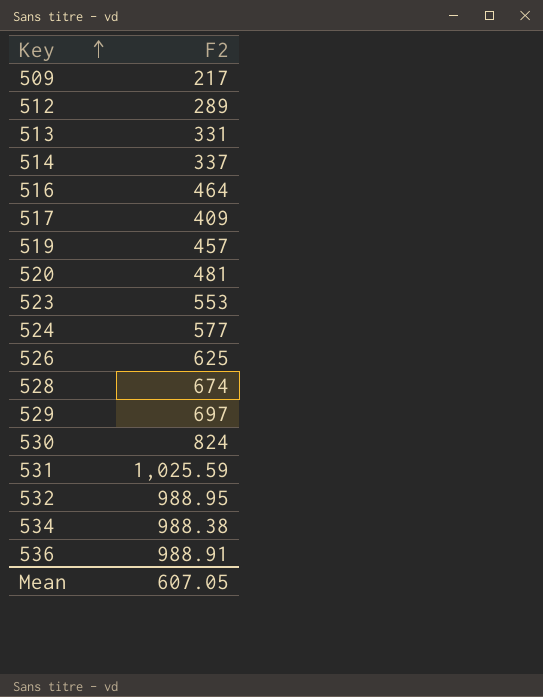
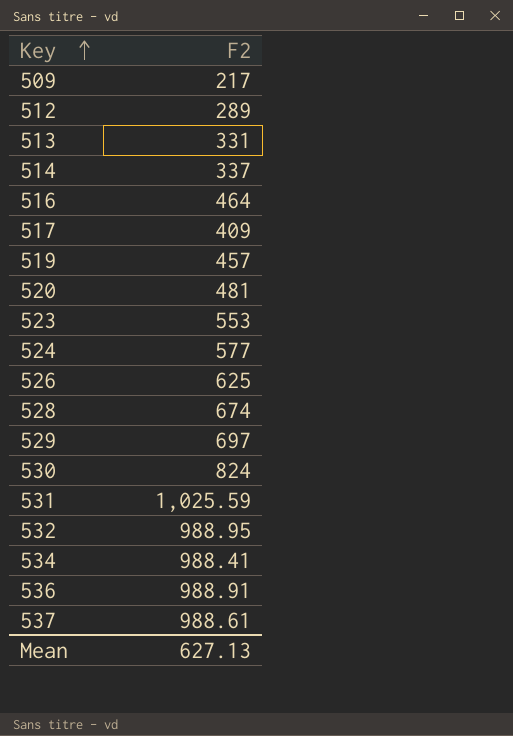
534 | F2: 988.38 -> 988.41
row 537: none -> 988.61
Mean | F2: 607.05 -> 627.13

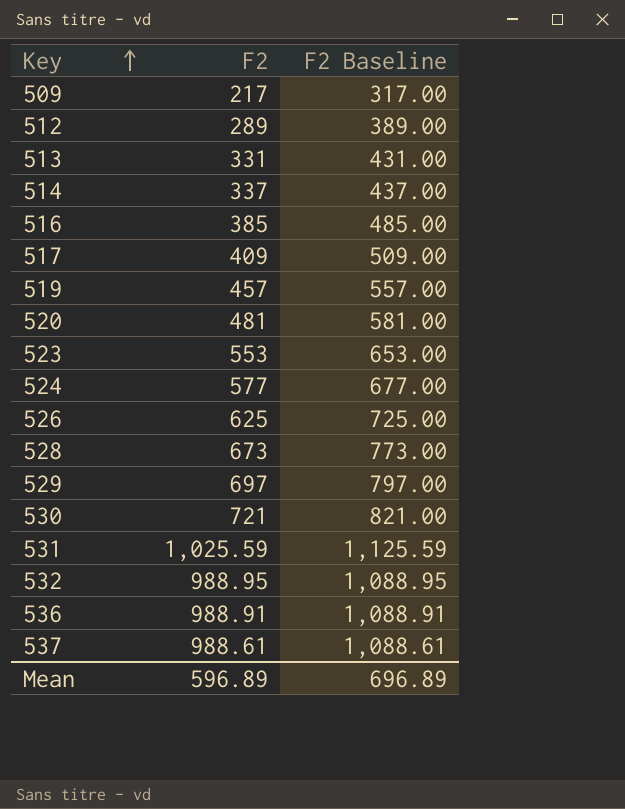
column F2 Baseline | formula: none -> [F2] + 100
row 534: 988.41 -> none
516 | F2: 464 -> 385
528 | F2: 674 -> 673
530 | F2: 824 -> 721
Mean | F2: 627.13 -> 596.89

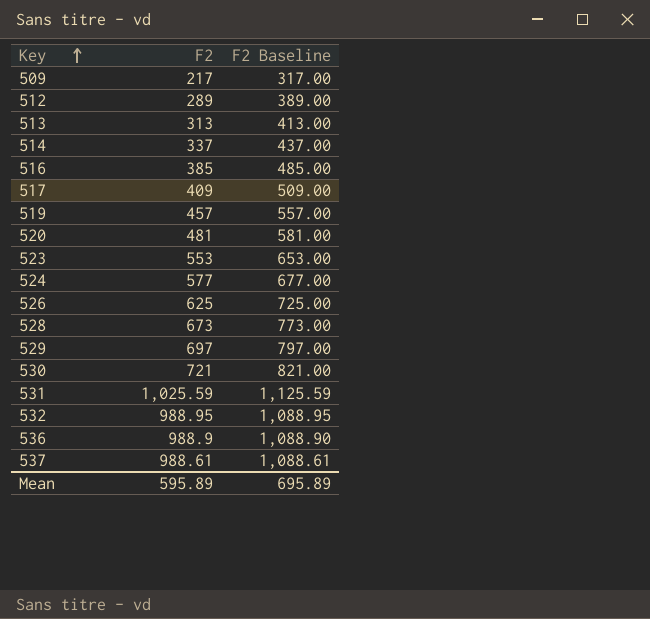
513 | F2: 331 -> 313
513 | F2 Baseline: 431.00 -> 413.00
536 | F2: 988.91 -> 988.9
536 | F2 Baseline: 1,088.91 -> 1,088.90
Mean | F2: 596.89 -> 595.89
Mean | F2 Baseline: 696.89 -> 695.89

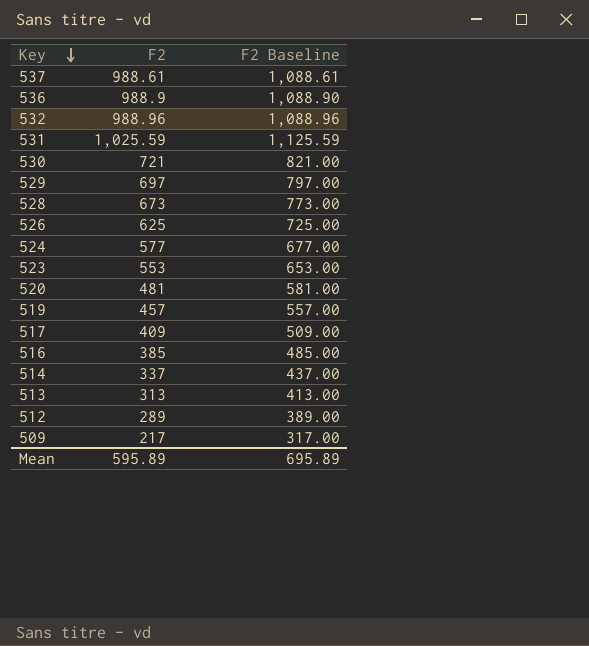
row order: Key ascending -> Key descending
532 | F2: 988.95 -> 988.96
532 | F2 Baseline: 1,088.95 -> 1,088.96

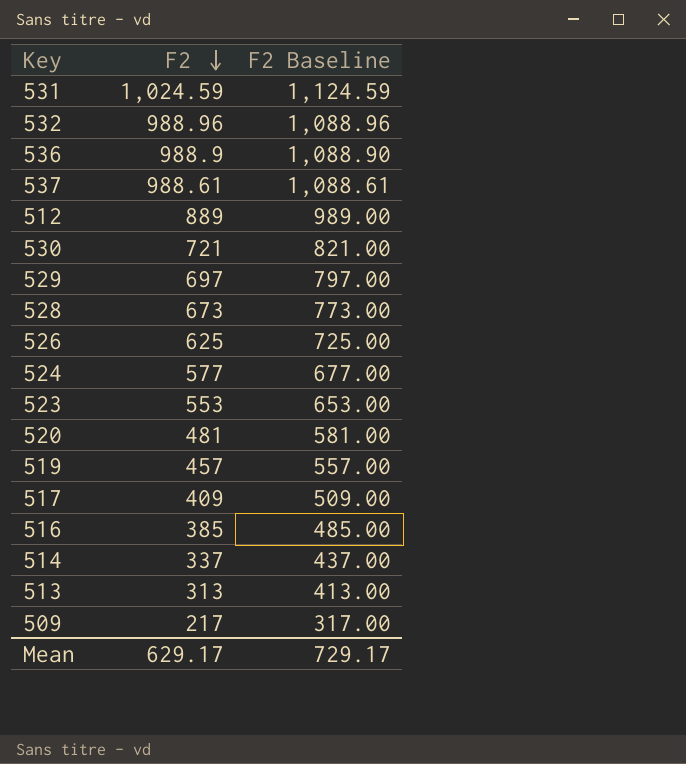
row order: Key descending -> F2 descending
531 | F2: 1,025.59 -> 1,024.59
531 | F2 Baseline: 1,125.59 -> 1,124.59
512 | F2: 289 -> 889
512 | F2 Baseline: 389.00 -> 989.00
Mean | F2: 595.89 -> 629.17
Mean | F2 Baseline: 695.89 -> 729.17

